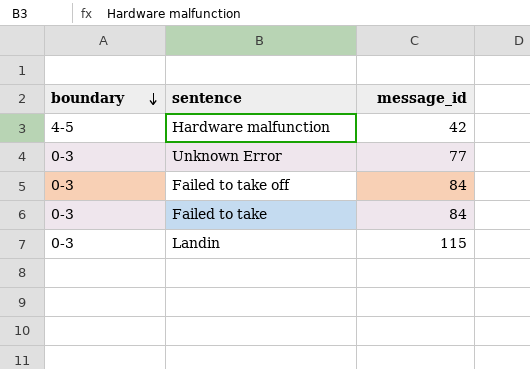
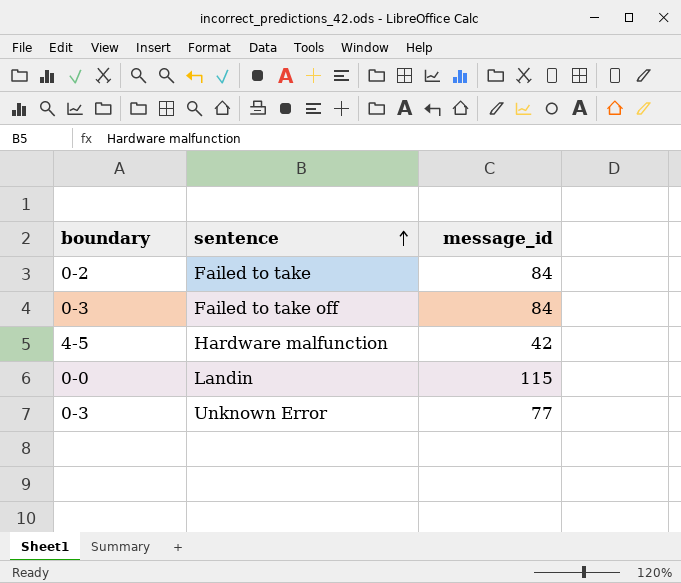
row order: boundary descending -> sentence ascending
Failed to take | boundary: 0-3 -> 0-2
Landin | boundary: 0-3 -> 0-0

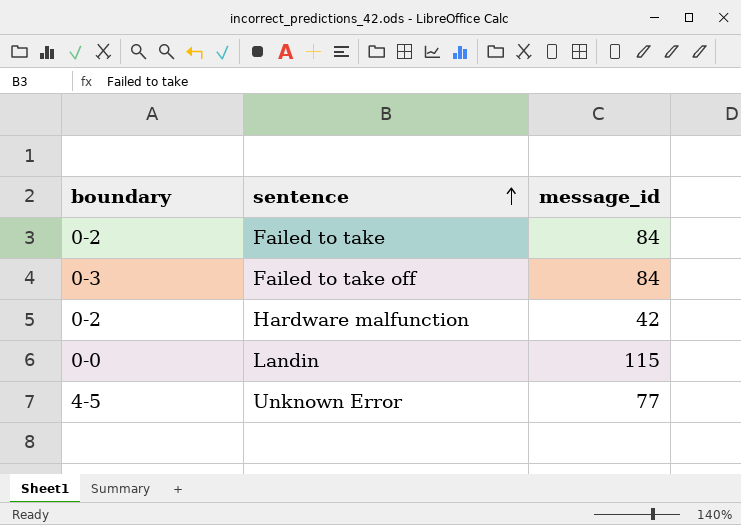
Hardware malfunction | boundary: 4-5 -> 0-2
Unknown Error | boundary: 0-3 -> 4-5

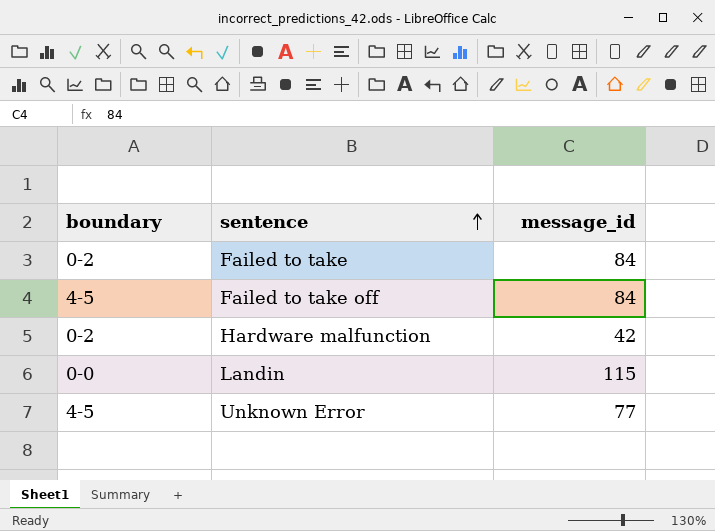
Failed to take off | boundary: 0-3 -> 4-5

